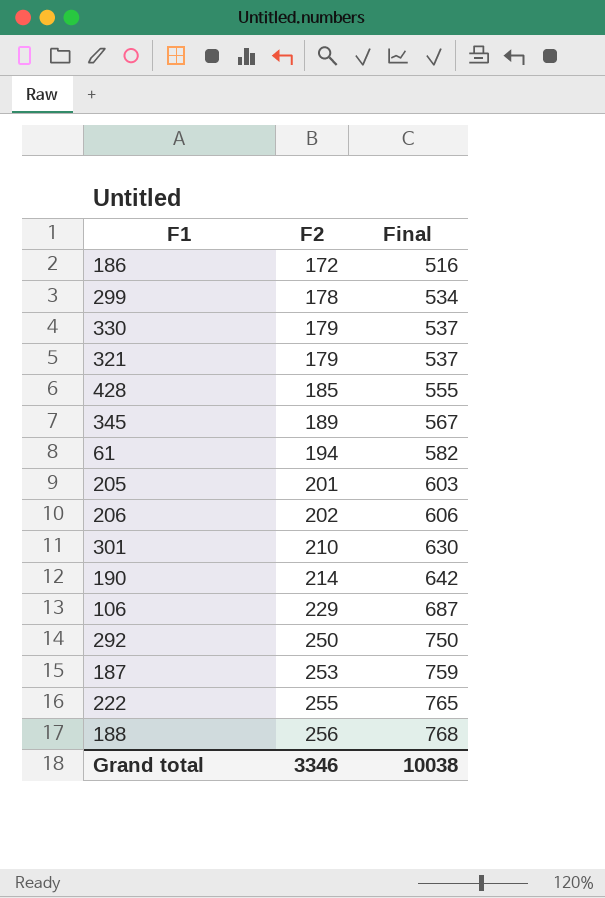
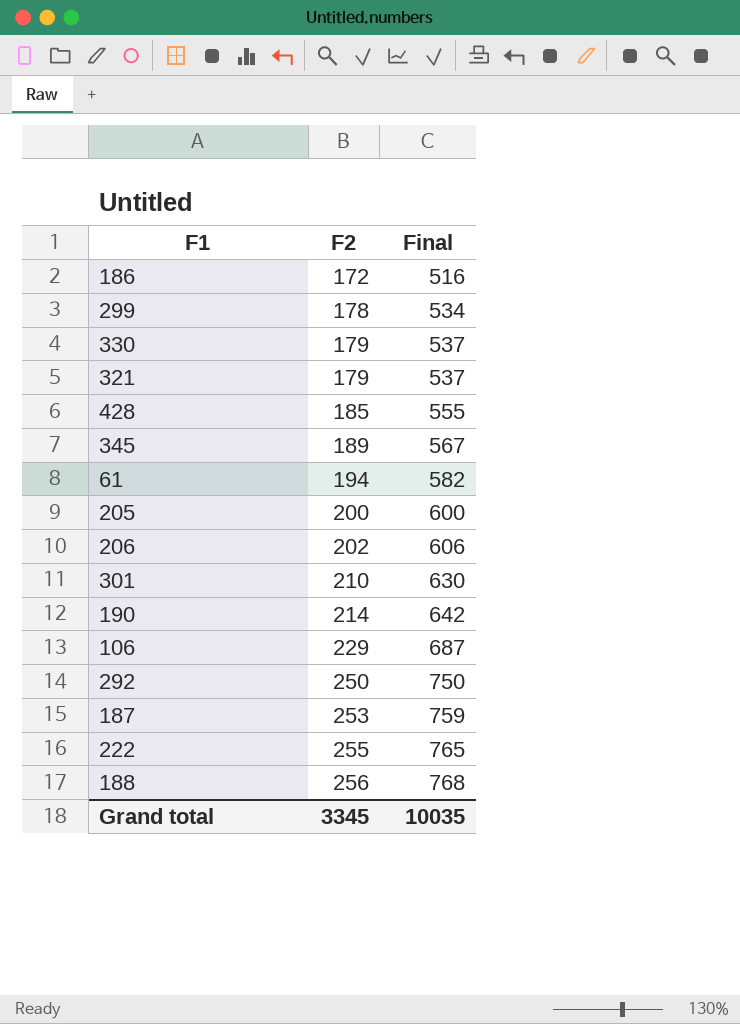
205 | F2: 201 -> 200
205 | Final: 603 -> 600
Grand total | F2: 3346 -> 3345
Grand total | Final: 10038 -> 10035

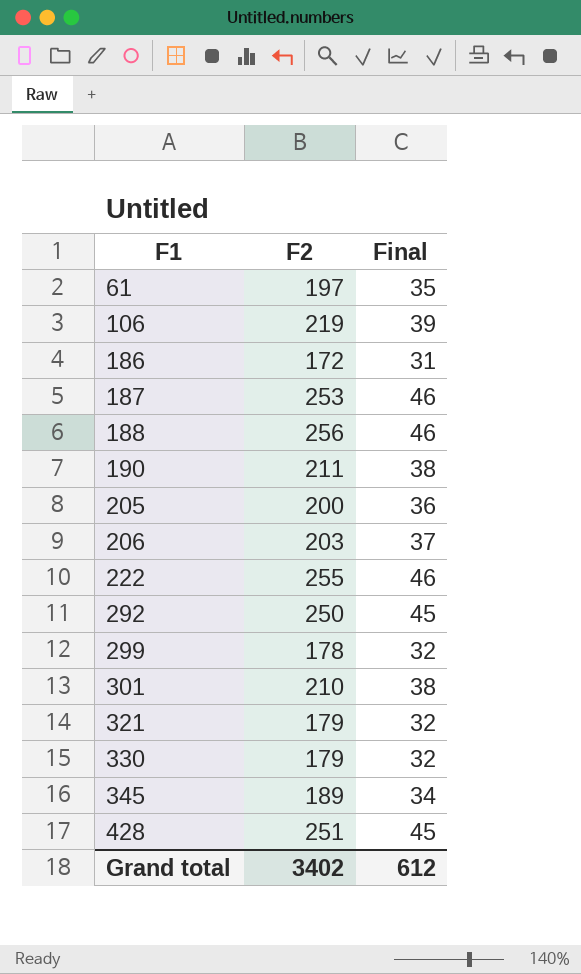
row order: F2 ascending -> F1 ascending
column Final | formula: [F2] * 3 -> [F2] * 0.18
61 | F2: 194 -> 197
106 | F2: 229 -> 219
190 | F2: 214 -> 211
206 | F2: 202 -> 203
428 | F2: 185 -> 251
Grand total | F2: 3345 -> 3402
Grand total | Final: 10035 -> 612

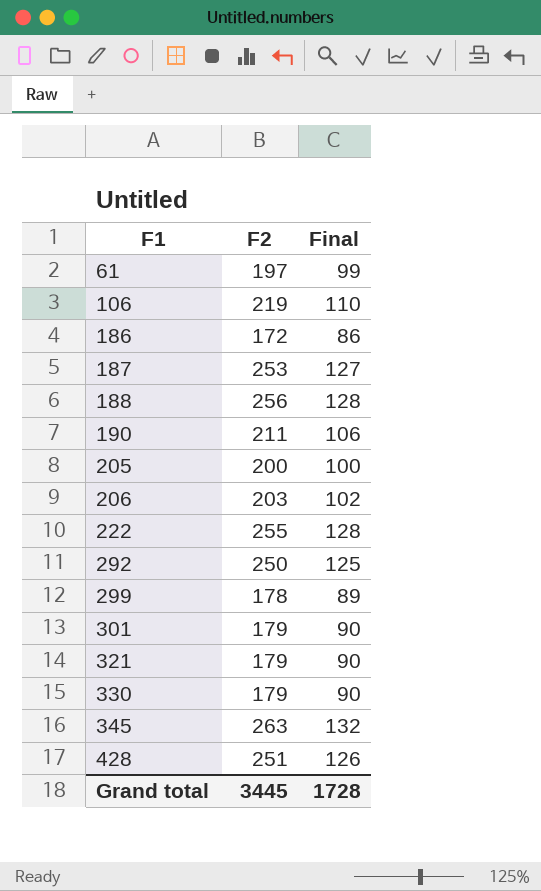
column Final | formula: [F2] * 0.18 -> [F2] * 0.5
301 | F2: 210 -> 179
345 | F2: 189 -> 263
Grand total | F2: 3402 -> 3445
Grand total | Final: 612 -> 1728

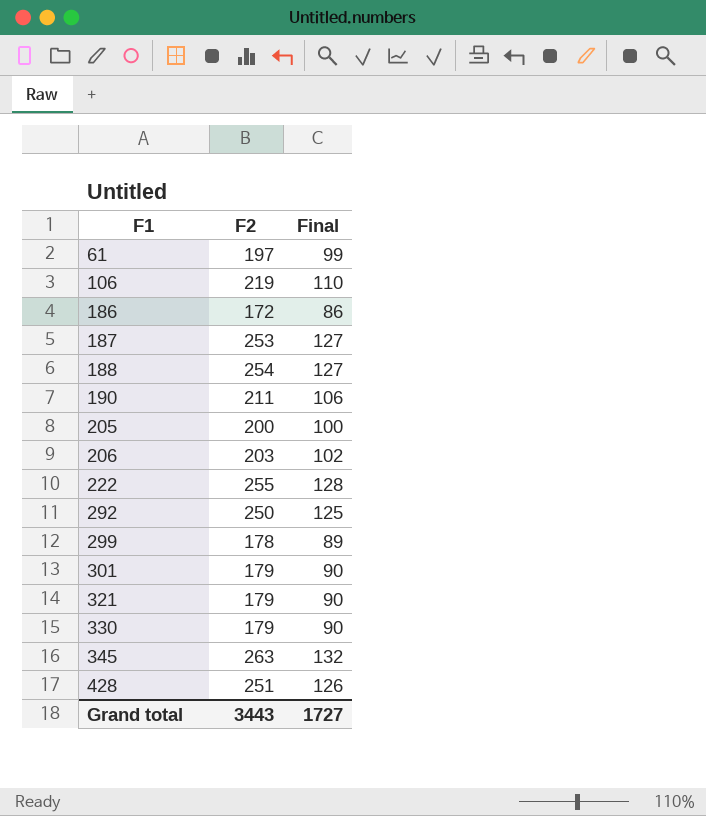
188 | F2: 256 -> 254
188 | Final: 128 -> 127
Grand total | F2: 3445 -> 3443
Grand total | Final: 1728 -> 1727

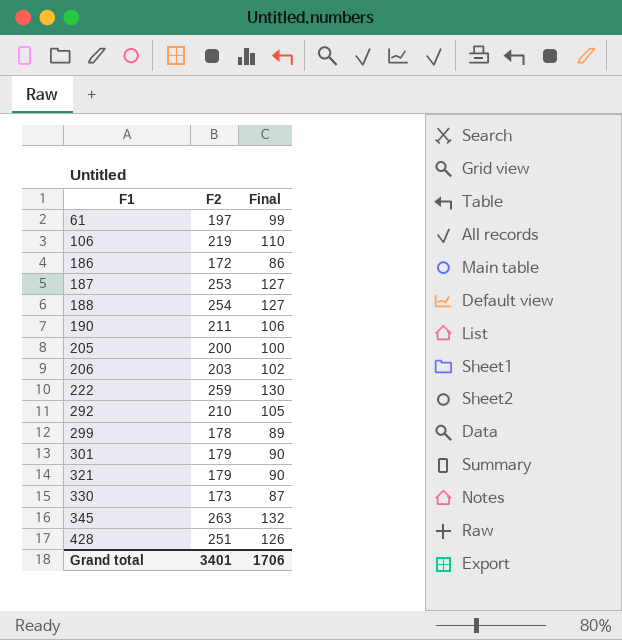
222 | F2: 255 -> 259
222 | Final: 128 -> 130
292 | F2: 250 -> 210
292 | Final: 125 -> 105
330 | F2: 179 -> 173
330 | Final: 90 -> 87
Grand total | F2: 3443 -> 3401
Grand total | Final: 1727 -> 1706

